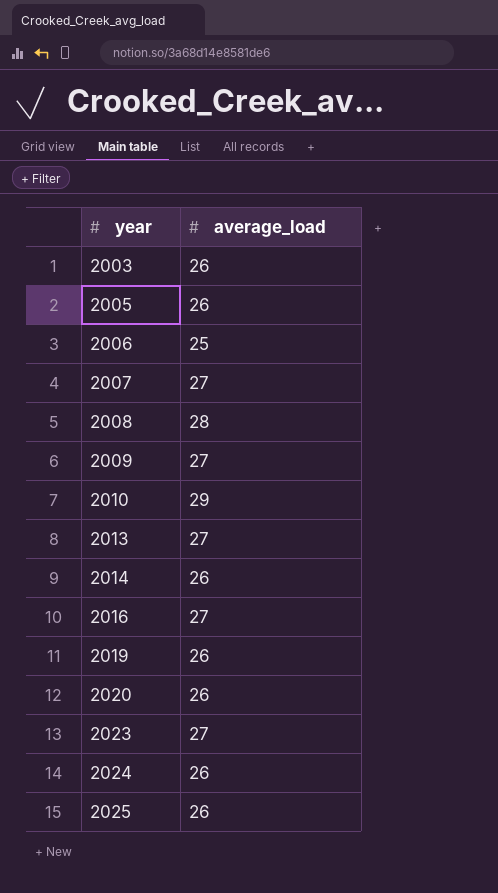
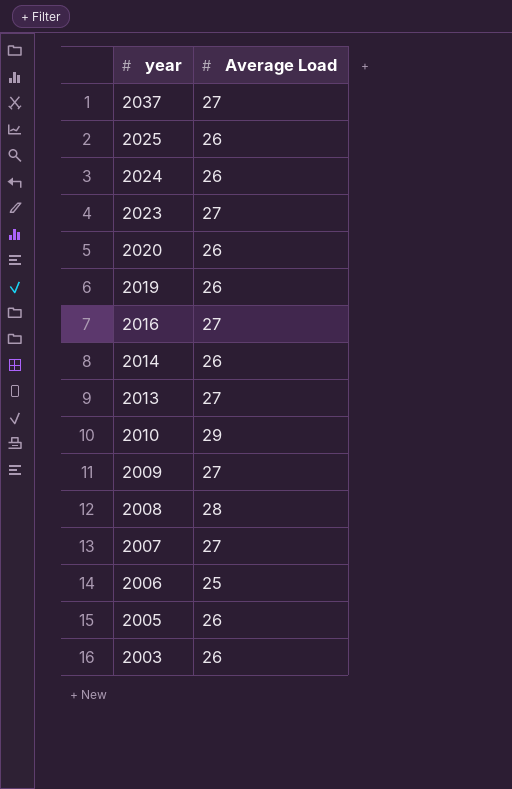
row order: year ascending -> year descending
column name: average_load -> Average Load
row 2037: none -> 27

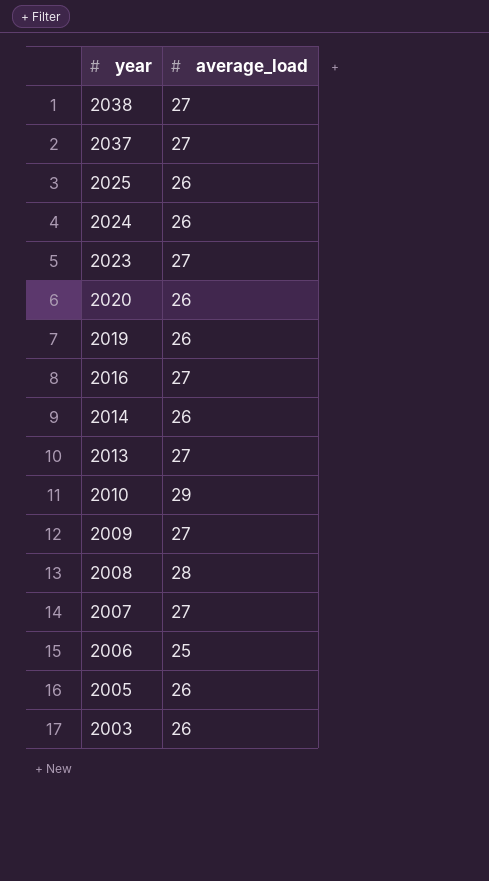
column name: Average Load -> average_load
row 2038: none -> 27

